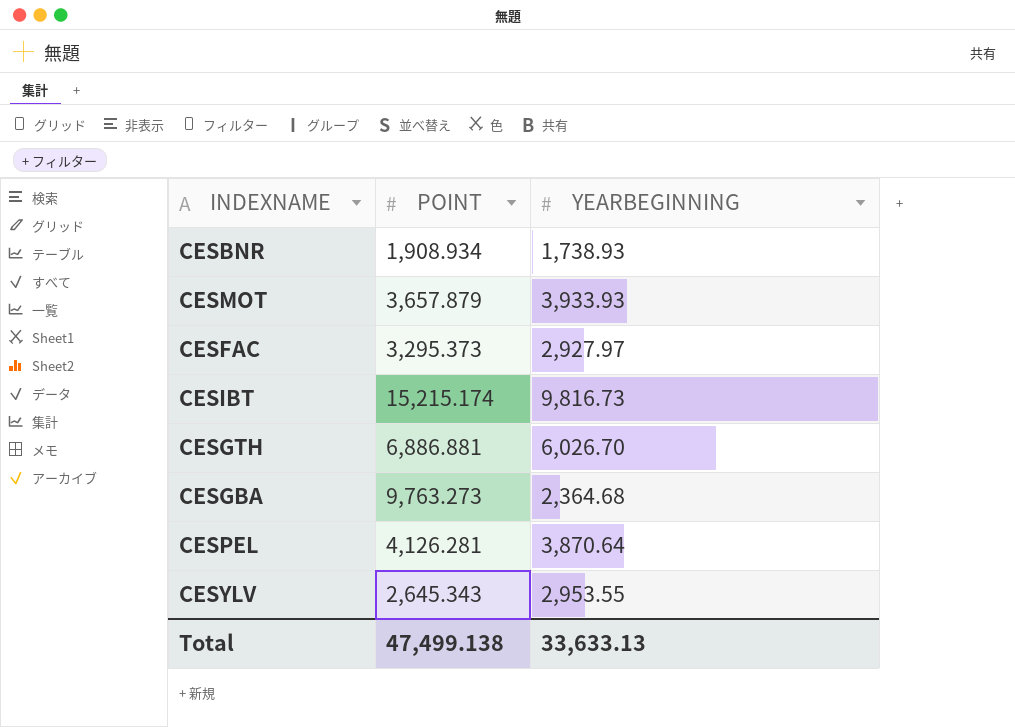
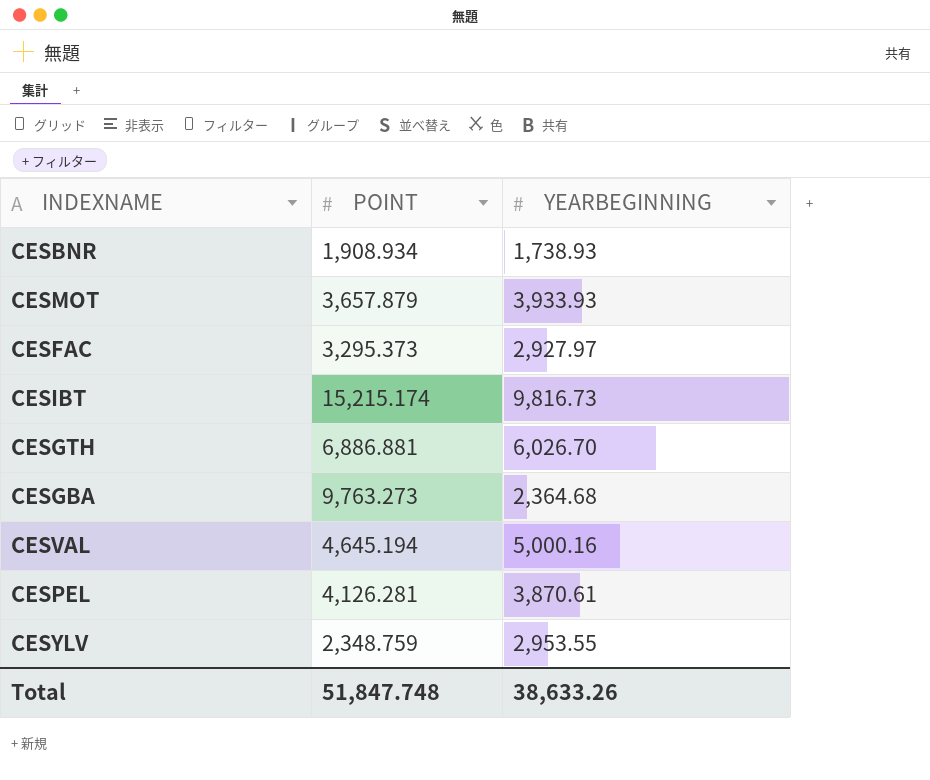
row CESVAL: none -> 4,645.194 | 5,000.16
CESPEL | YEARBEGINNING: 3,870.64 -> 3,870.61
CESYLV | POINT: 2,645.343 -> 2,348.759
Total | POINT: 47,499.138 -> 51,847.748
Total | YEARBEGINNING: 33,633.13 -> 38,633.26

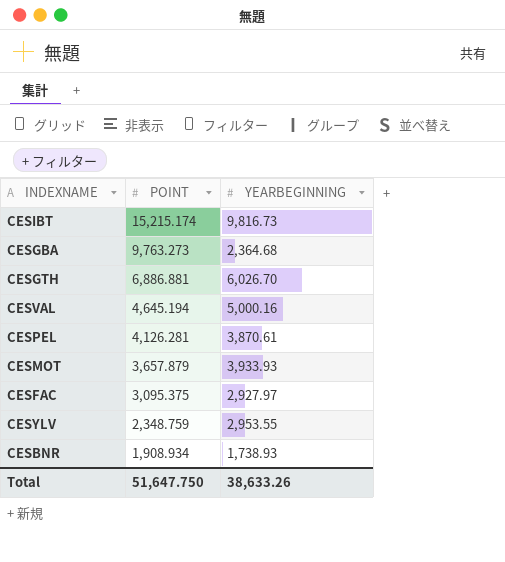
row order: none -> POINT descending
CESFAC | POINT: 3,295.373 -> 3,095.375
Total | POINT: 51,847.748 -> 51,647.750

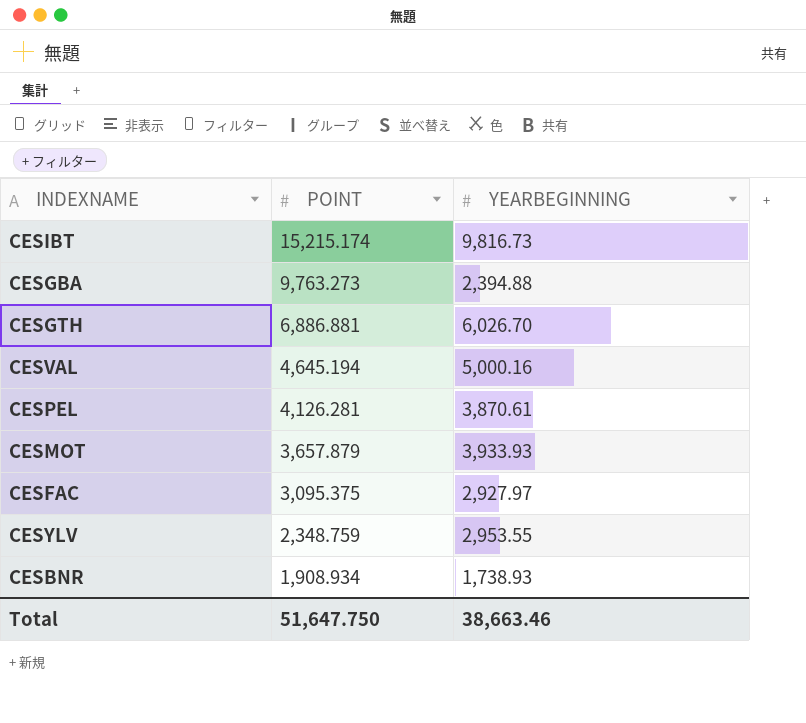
CESGBA | YEARBEGINNING: 2,364.68 -> 2,394.88
Total | YEARBEGINNING: 38,633.26 -> 38,663.46

